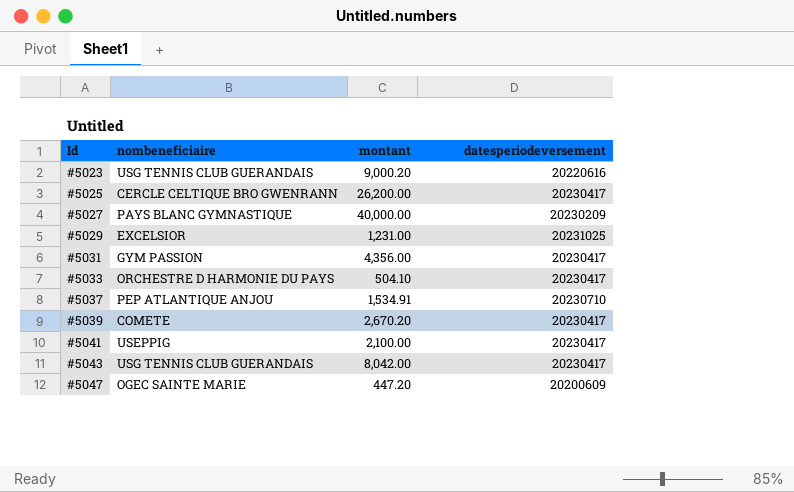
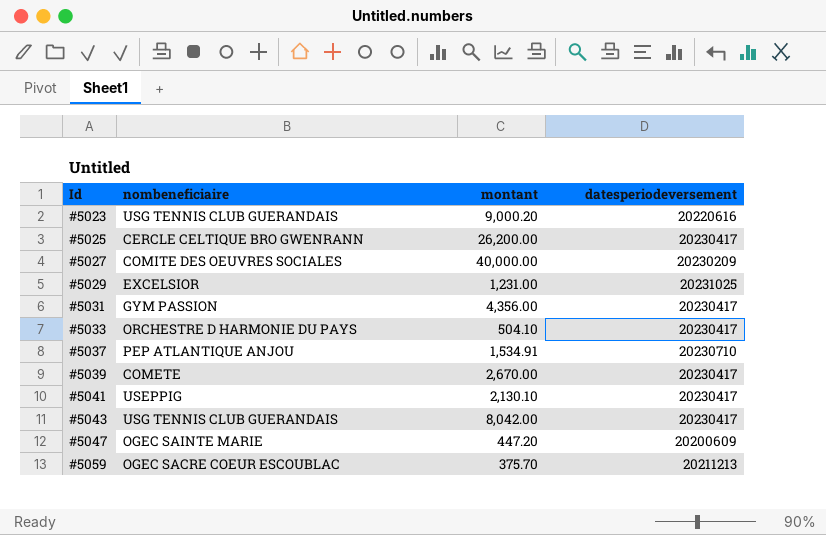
#5027 | nombeneficiaire: PAYS BLANC GYMNASTIQUE -> COMITE DES OEUVRES SOCIALES
#5039 | montant: 2,670.20 -> 2,670.00
#5041 | montant: 2,100.00 -> 2,130.10
row #5059: none -> OGEC SACRE COEUR ESCOUBLAC | 375.70 | 20211213

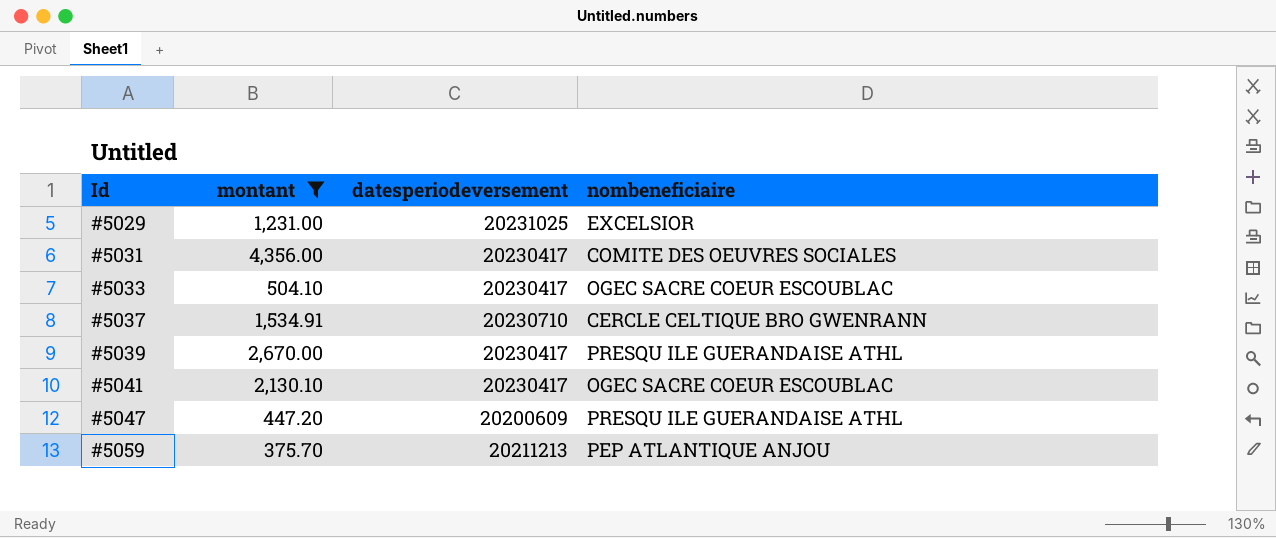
filter: none -> montant <= 4,356.00
column nombeneficiaire | position: 2 -> 4
#5031 | nombeneficiaire: GYM PASSION -> COMITE DES OEUVRES SOCIALES
#5033 | nombeneficiaire: ORCHESTRE D HARMONIE DU PAYS -> OGEC SACRE COEUR ESCOUBLAC
#5037 | nombeneficiaire: PEP ATLANTIQUE ANJOU -> CERCLE CELTIQUE BRO GWENRANN
#5039 | nombeneficiaire: COMETE -> PRESQU ILE GUERANDAISE ATHL
#5041 | nombeneficiaire: USEPPIG -> OGEC SACRE COEUR ESCOUBLAC
#5047 | nombeneficiaire: OGEC SAINTE MARIE -> PRESQU ILE GUERANDAISE ATHL
#5059 | nombeneficiaire: OGEC SACRE COEUR ESCOUBLAC -> PEP ATLANTIQUE ANJOU

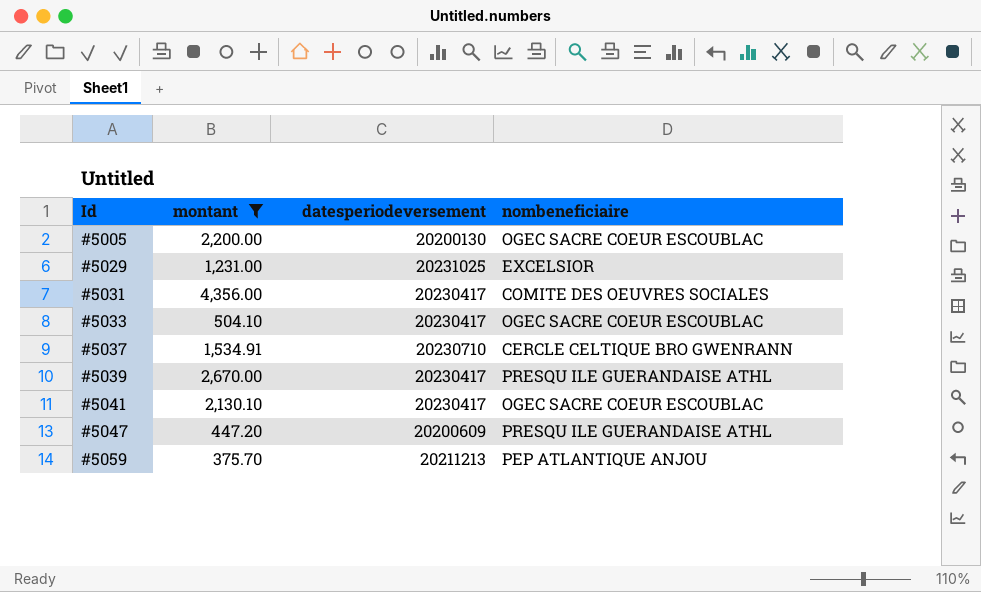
row #5005: none -> 2,200.00 | 20200130 | OGEC SACRE COEUR ESCOUBLAC

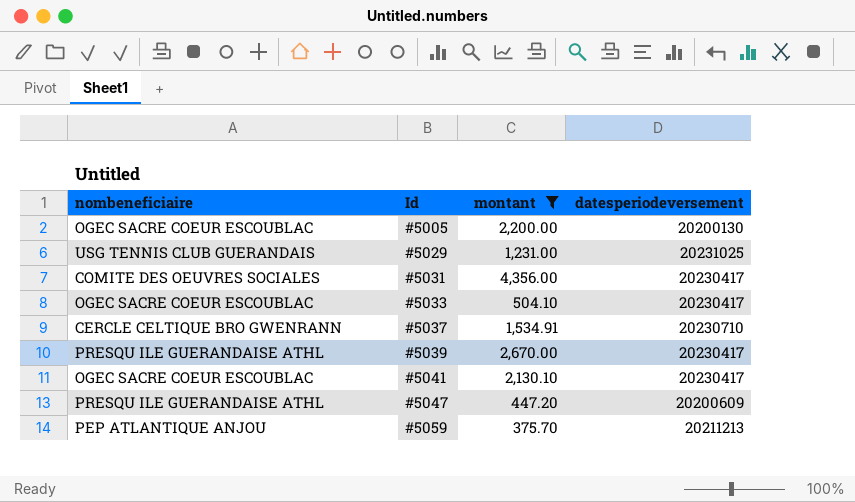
column nombeneficiaire | position: 4 -> 1
#5029 | nombeneficiaire: EXCELSIOR -> USG TENNIS CLUB GUERANDAIS

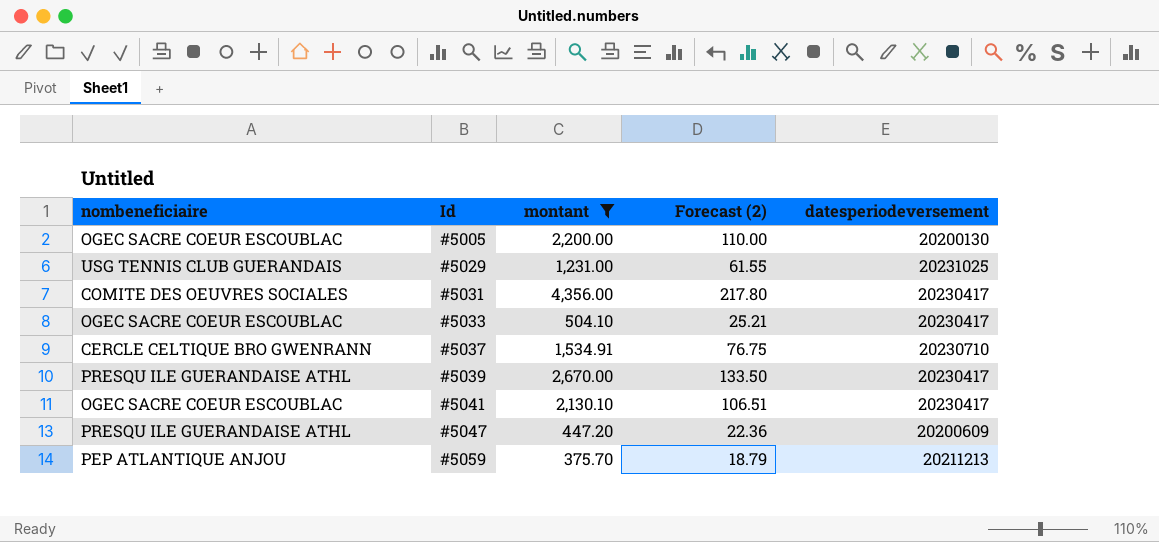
column Forecast (2) | formula: none -> [montant] * 0.05

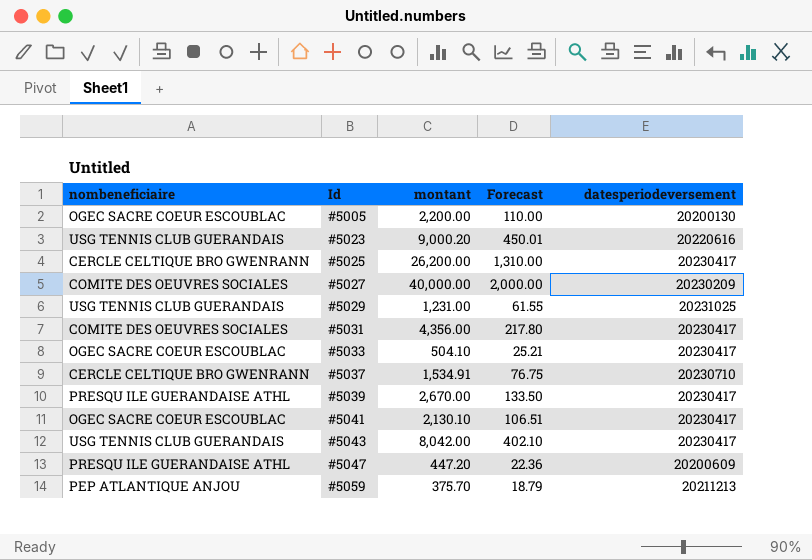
filter: montant <= 4,356.00 -> none
column name: Forecast (2) -> Forecast

